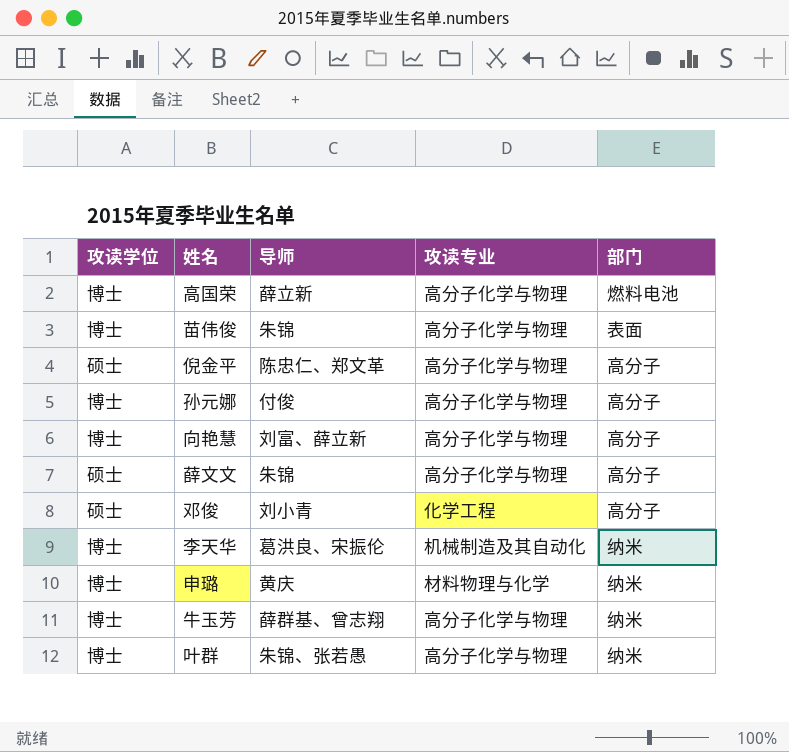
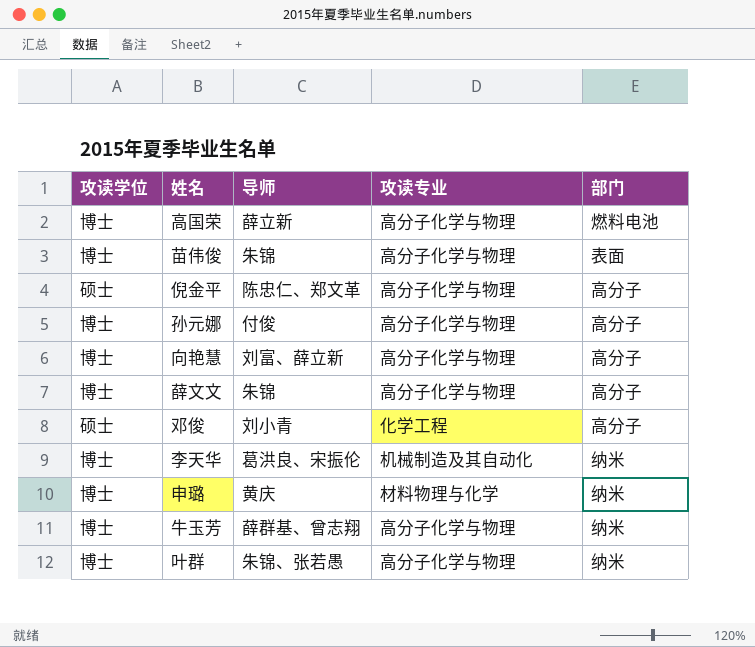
薛文文 | 攻读学位: 硕士 -> 博士

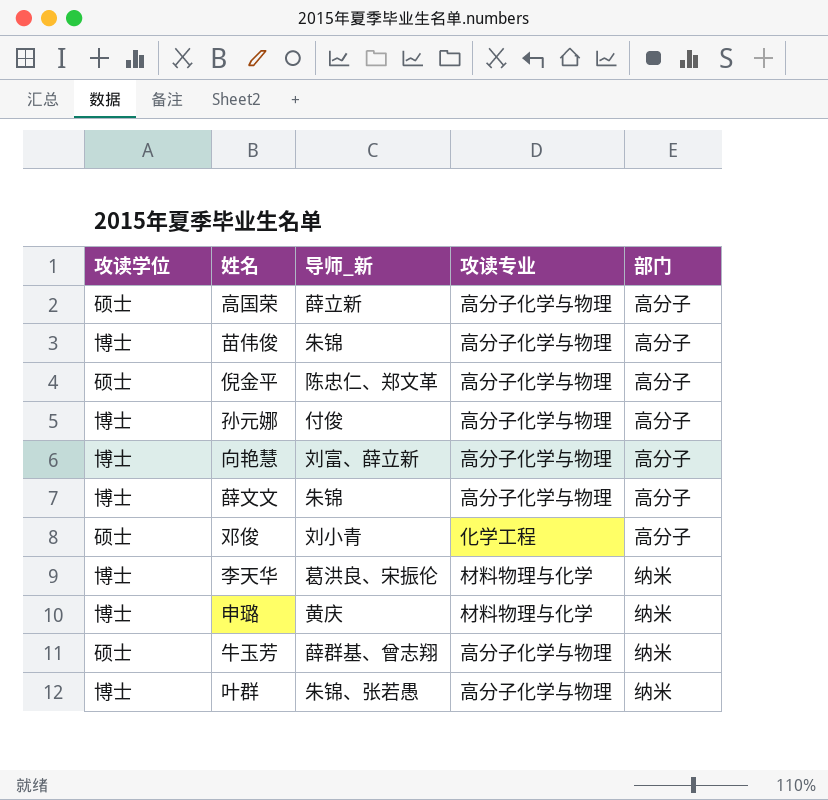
column name: 导师 -> 导师_新
高国荣 | 攻读学位: 博士 -> 硕士
高国荣 | 部门: 燃料电池 -> 高分子
苗伟俊 | 部门: 表面 -> 高分子
李天华 | 攻读专业: 机械制造及其自动化 -> 材料物理与化学
牛玉芳 | 攻读学位: 博士 -> 硕士

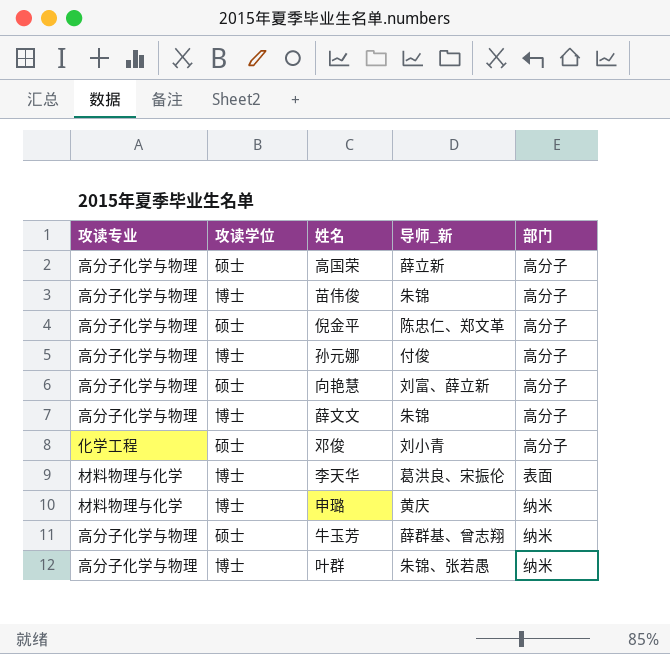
column 攻读专业 | position: 4 -> 1
向艳慧 | 攻读学位: 博士 -> 硕士
李天华 | 部门: 纳米 -> 表面

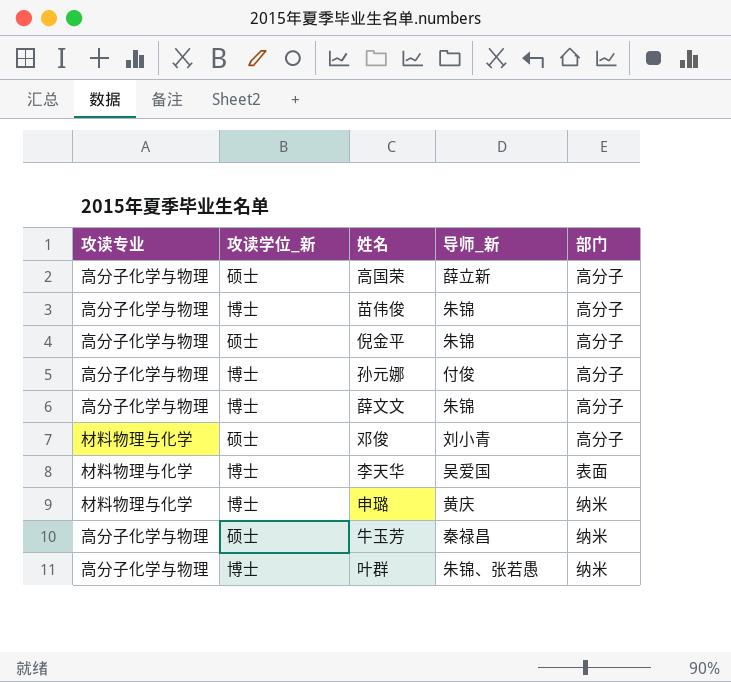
column name: 攻读学位 -> 攻读学位_新
row 向艳慧: 高分子化学与物理 | 硕士 | 刘富、薛立新 | 高分子 -> none
倪金平 | 导师_新: 陈忠仁、郑文革 -> 朱锦
邓俊 | 攻读专业: 化学工程 -> 材料物理与化学
李天华 | 导师_新: 葛洪良、宋振伦 -> 吴爱国
牛玉芳 | 导师_新: 薛群基、曾志翔 -> 秦禄昌

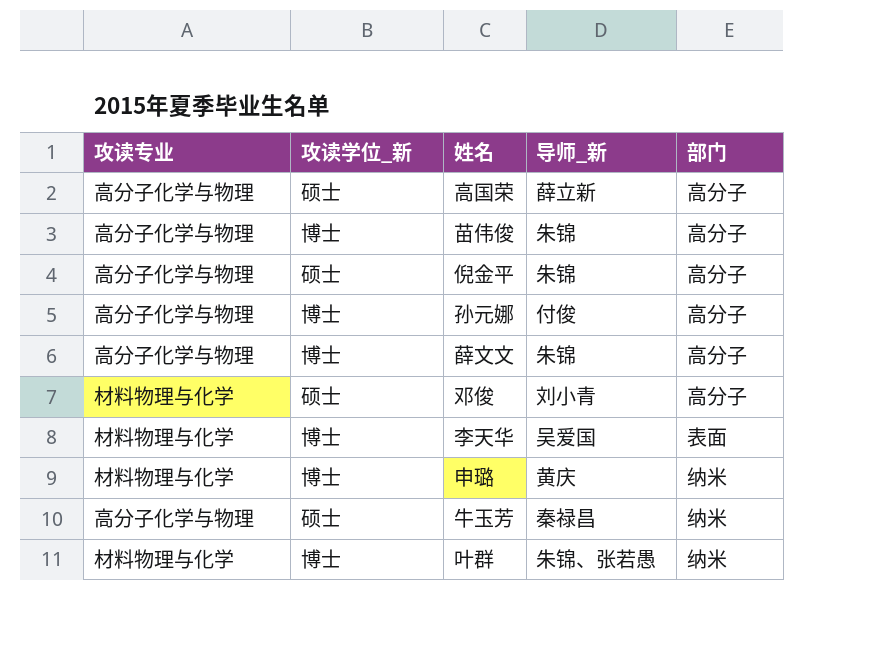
叶群 | 攻读专业: 高分子化学与物理 -> 材料物理与化学

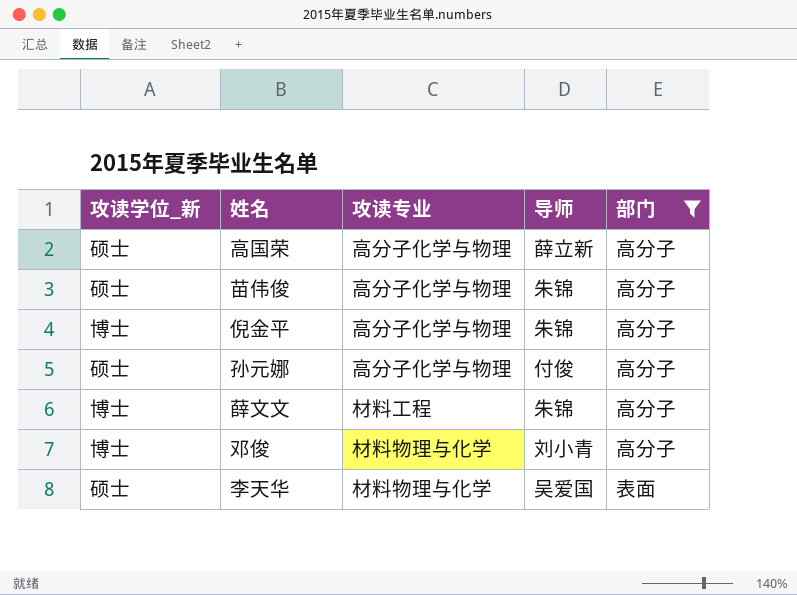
filter: none -> 部门 != 纳米
column 攻读专业 | position: 1 -> 3
column name: 导师_新 -> 导师
苗伟俊 | 攻读学位_新: 博士 -> 硕士
倪金平 | 攻读学位_新: 硕士 -> 博士
孙元娜 | 攻读学位_新: 博士 -> 硕士
薛文文 | 攻读专业: 高分子化学与物理 -> 材料工程
邓俊 | 攻读学位_新: 硕士 -> 博士
李天华 | 攻读学位_新: 博士 -> 硕士

